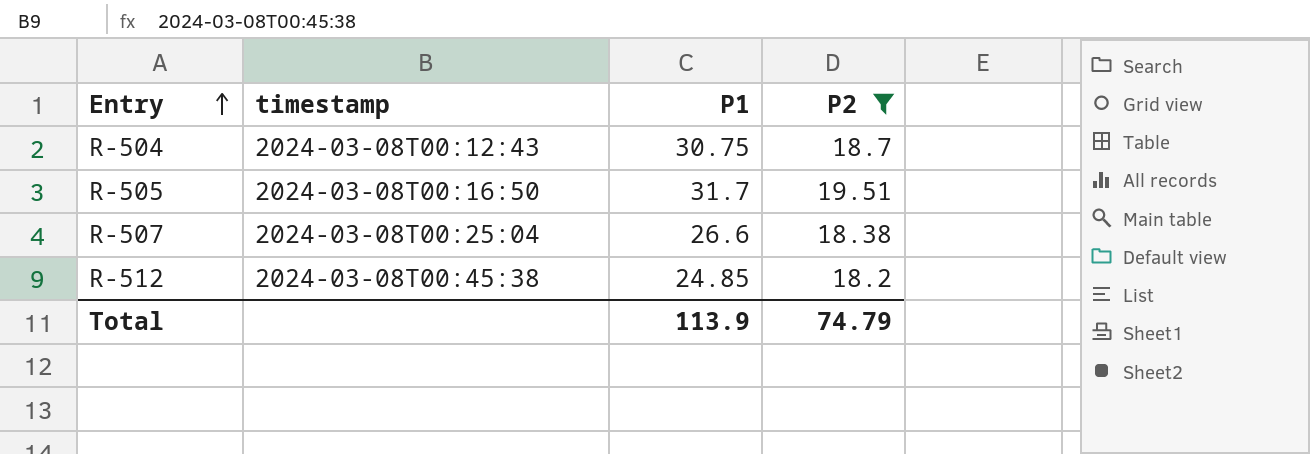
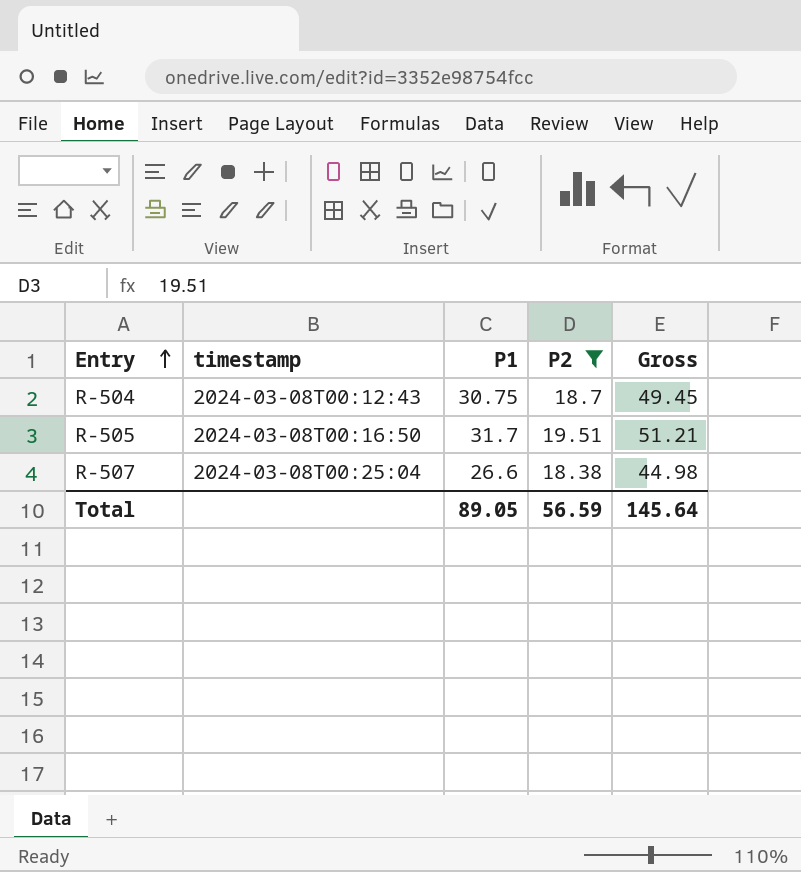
column Gross | formula: none -> [P1] + [P2]
row R-512: 2024-03-08T00:45:38 | 24.85 | 18.2 -> none
Total | P1: 113.9 -> 89.05
Total | P2: 74.79 -> 56.59

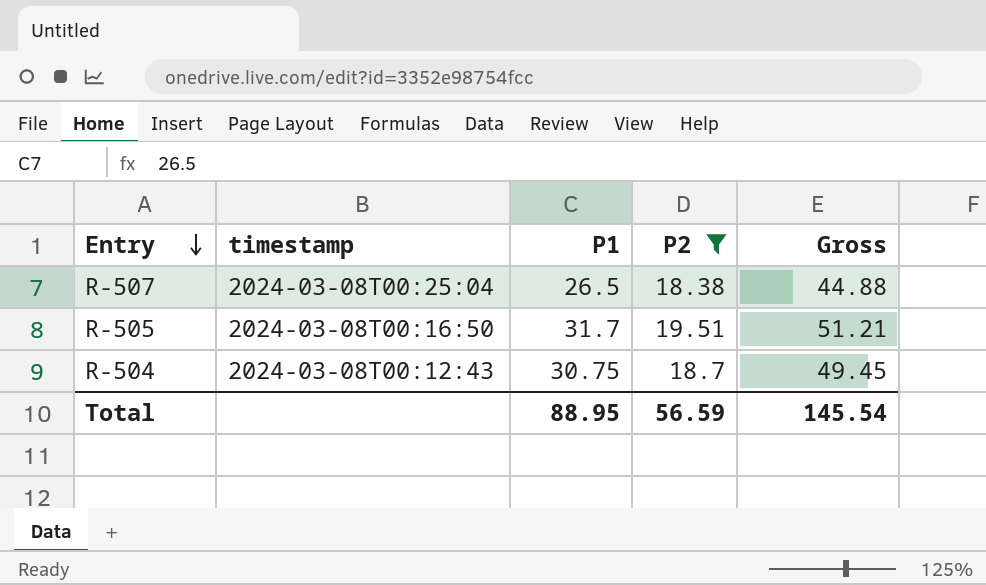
row order: Entry ascending -> Entry descending
R-507 | P1: 26.6 -> 26.5
R-507 | Gross: 44.98 -> 44.88
Total | P1: 89.05 -> 88.95
Total | Gross: 145.64 -> 145.54

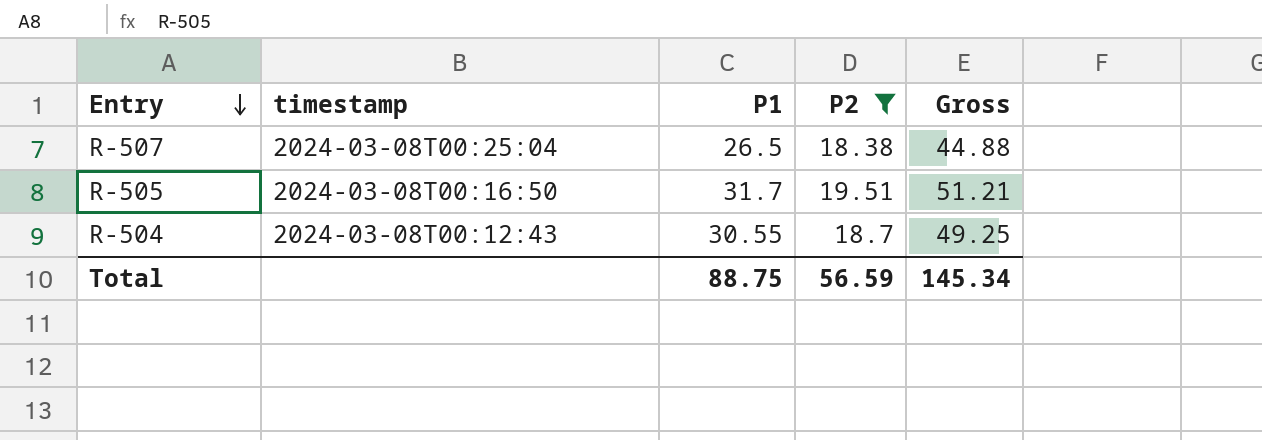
R-504 | P1: 30.75 -> 30.55
R-504 | Gross: 49.45 -> 49.25
Total | P1: 88.95 -> 88.75
Total | Gross: 145.54 -> 145.34

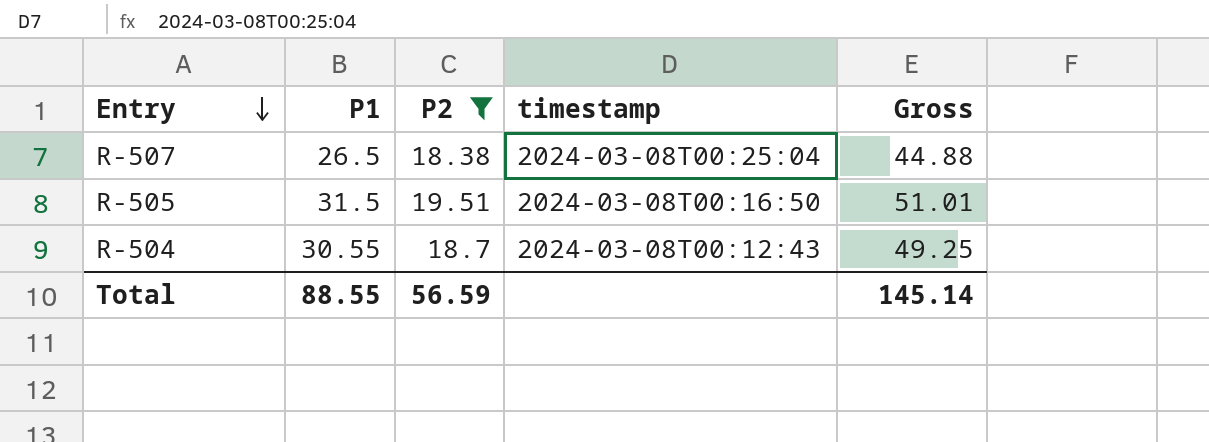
column timestamp | position: 2 -> 4
R-505 | P1: 31.7 -> 31.5
R-505 | Gross: 51.21 -> 51.01
Total | P1: 88.75 -> 88.55
Total | Gross: 145.34 -> 145.14

